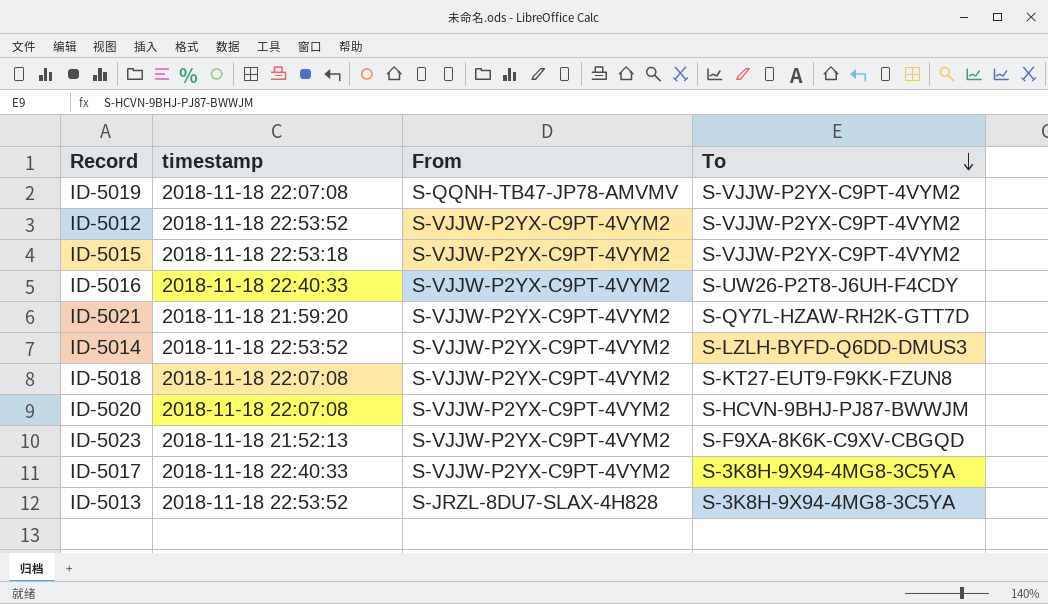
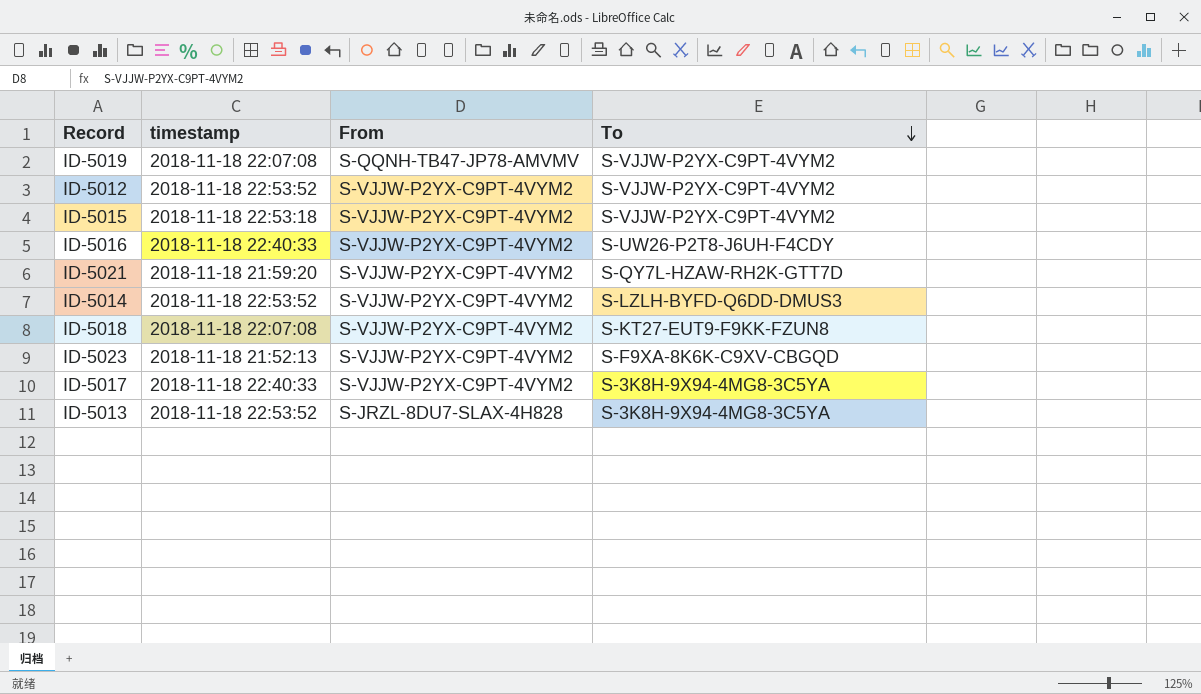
row ID-5020: 2018-11-18 22:07:08 | S-VJJW-P2YX-C9PT-4VYM2 | S-HCVN-9BHJ-PJ87-BWWJM -> none

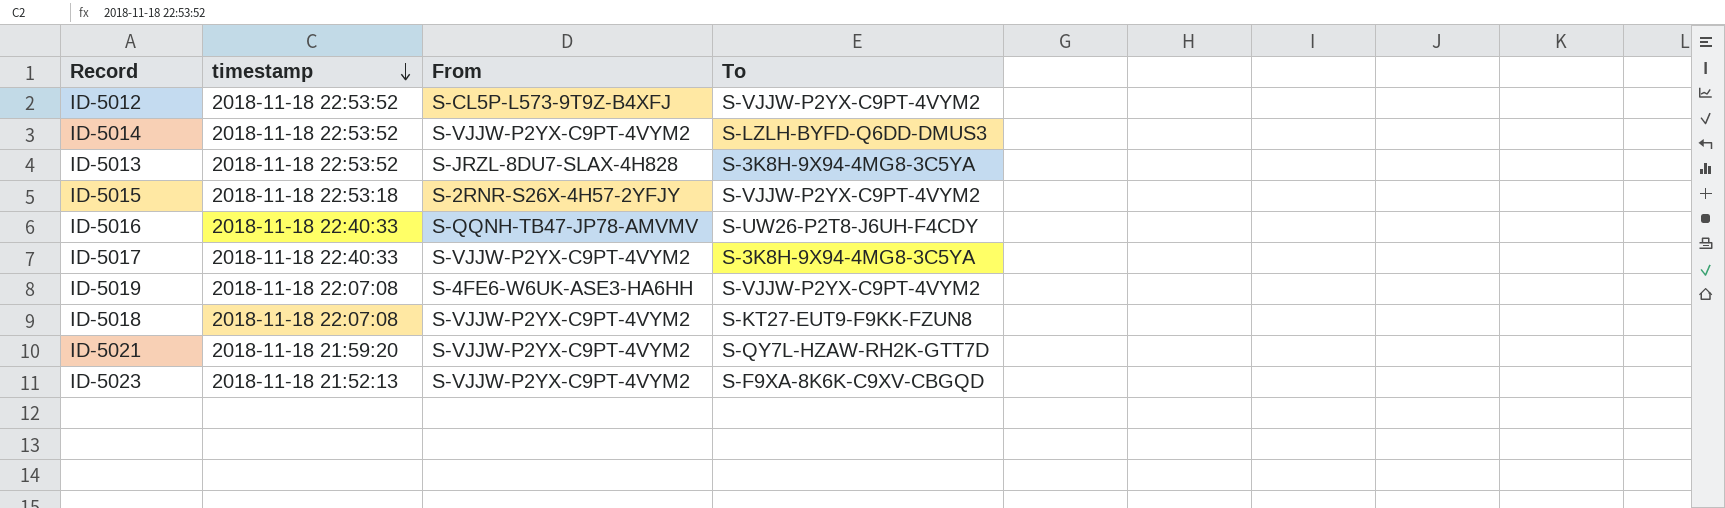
row order: To descending -> timestamp descending
ID-5012 | From: S-VJJW-P2YX-C9PT-4VYM2 -> S-CL5P-L573-9T9Z-B4XFJ
ID-5015 | From: S-VJJW-P2YX-C9PT-4VYM2 -> S-2RNR-S26X-4H57-2YFJY
ID-5016 | From: S-VJJW-P2YX-C9PT-4VYM2 -> S-QQNH-TB47-JP78-AMVMV
ID-5019 | From: S-QQNH-TB47-JP78-AMVMV -> S-4FE6-W6UK-ASE3-HA6HH

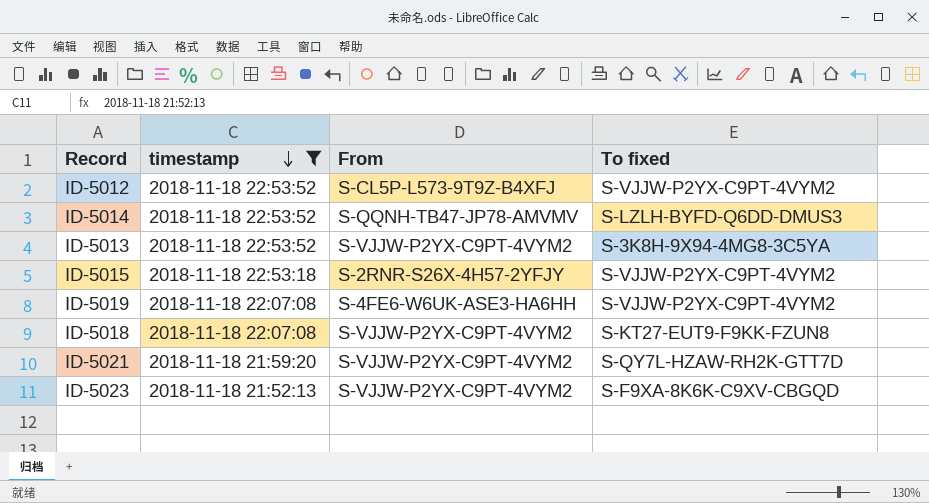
filter: none -> timestamp != 2018-11-18 22:40:33
column name: To -> To fixed
ID-5014 | From: S-VJJW-P2YX-C9PT-4VYM2 -> S-QQNH-TB47-JP78-AMVMV
ID-5013 | From: S-JRZL-8DU7-SLAX-4H828 -> S-VJJW-P2YX-C9PT-4VYM2

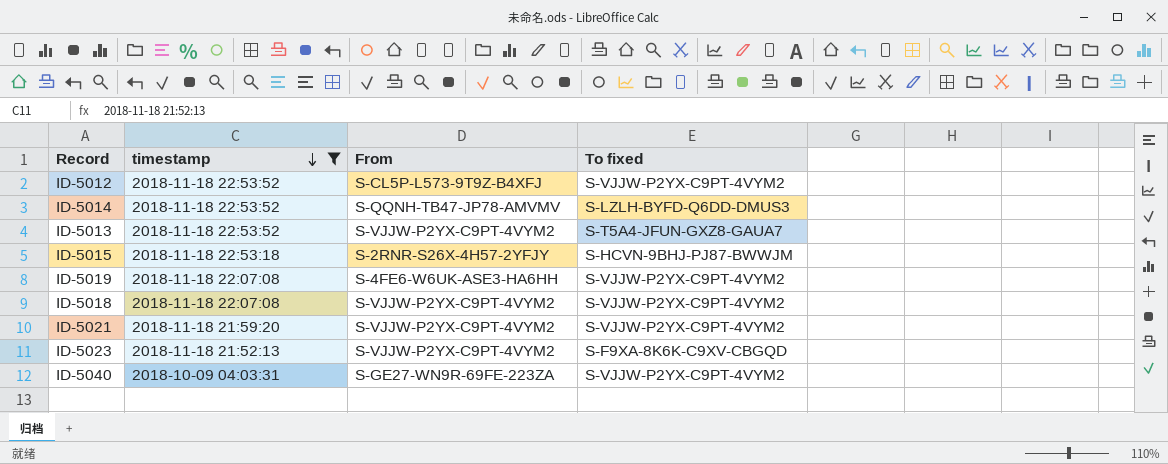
ID-5013 | To fixed: S-3K8H-9X94-4MG8-3C5YA -> S-T5A4-JFUN-GXZ8-GAUA7
ID-5015 | To fixed: S-VJJW-P2YX-C9PT-4VYM2 -> S-HCVN-9BHJ-PJ87-BWWJM
ID-5018 | To fixed: S-KT27-EUT9-F9KK-FZUN8 -> S-VJJW-P2YX-C9PT-4VYM2
ID-5021 | To fixed: S-QY7L-HZAW-RH2K-GTT7D -> S-VJJW-P2YX-C9PT-4VYM2
row ID-5040: none -> 2018-10-09 04:03:31 | S-GE27-WN9R-69FE-223ZA | S-VJJW-P2YX-C9PT-4VYM2

